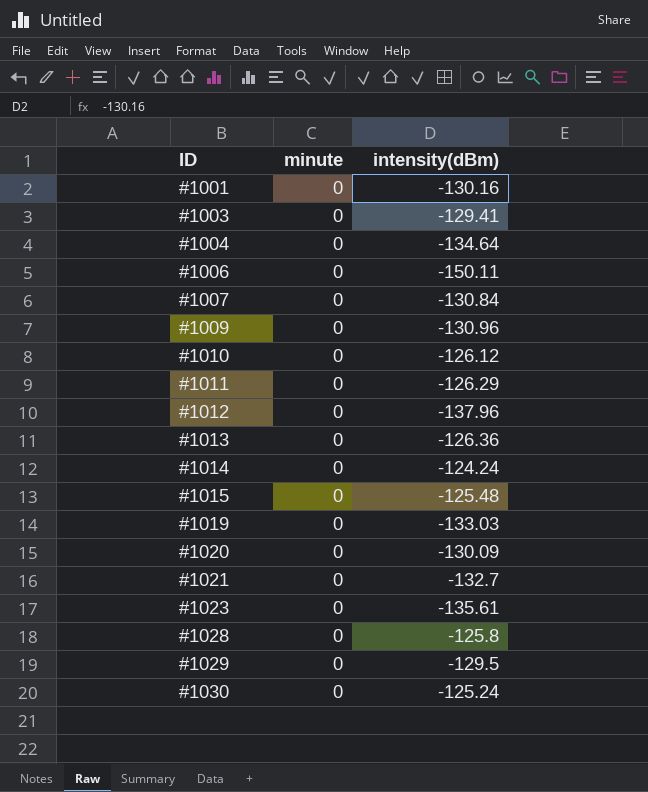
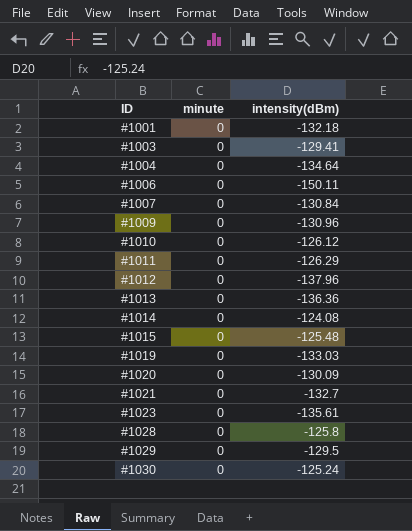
#1001 | intensity(dBm): -130.16 -> -132.18
#1013 | intensity(dBm): -126.36 -> -136.36
#1014 | intensity(dBm): -124.24 -> -124.08

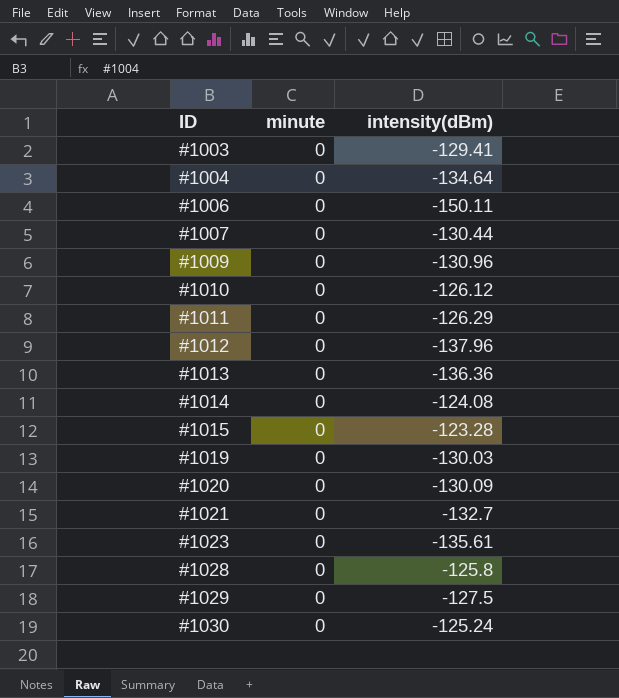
row #1001: 0 | -132.18 -> none
#1007 | intensity(dBm): -130.84 -> -130.44
#1015 | intensity(dBm): -125.48 -> -123.28
#1019 | intensity(dBm): -133.03 -> -130.03
#1029 | intensity(dBm): -129.5 -> -127.5

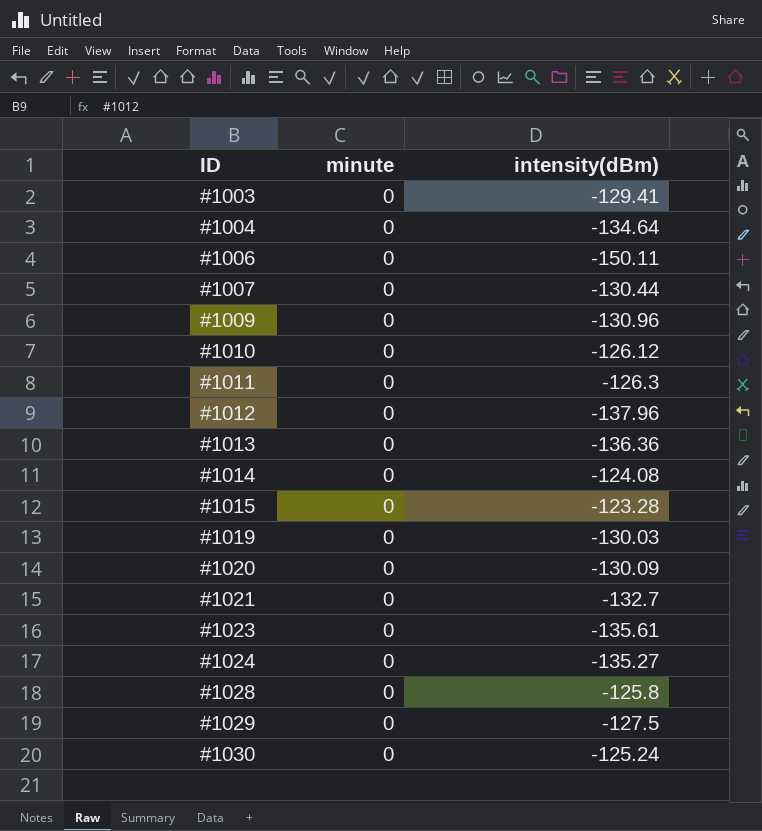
#1011 | intensity(dBm): -126.29 -> -126.3
row #1024: none -> 0 | -135.27

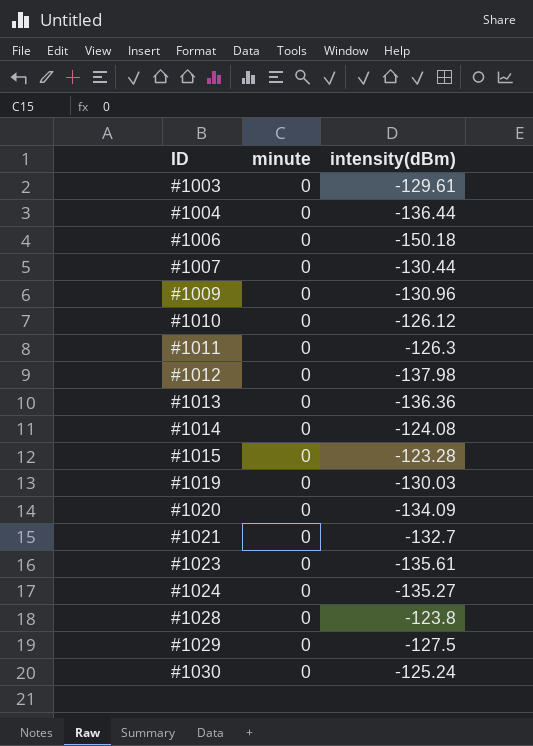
#1003 | intensity(dBm): -129.41 -> -129.61
#1004 | intensity(dBm): -134.64 -> -136.44
#1006 | intensity(dBm): -150.11 -> -150.18
#1012 | intensity(dBm): -137.96 -> -137.98
#1020 | intensity(dBm): -130.09 -> -134.09
#1028 | intensity(dBm): -125.8 -> -123.8

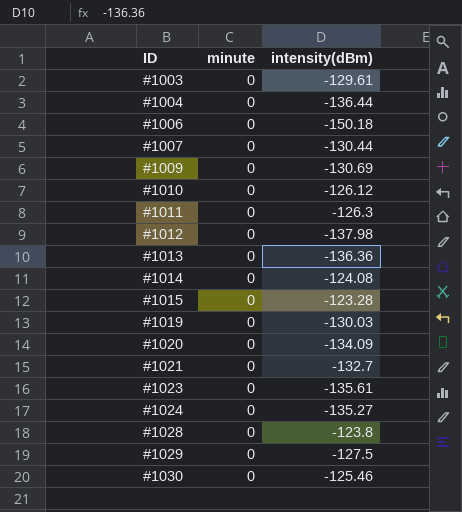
#1009 | intensity(dBm): -130.96 -> -130.69
#1030 | intensity(dBm): -125.24 -> -125.46

